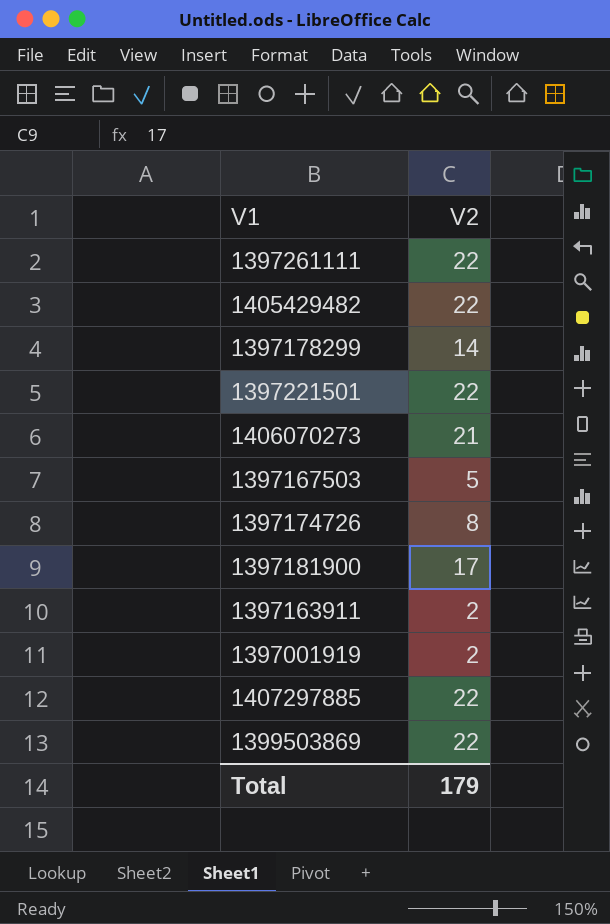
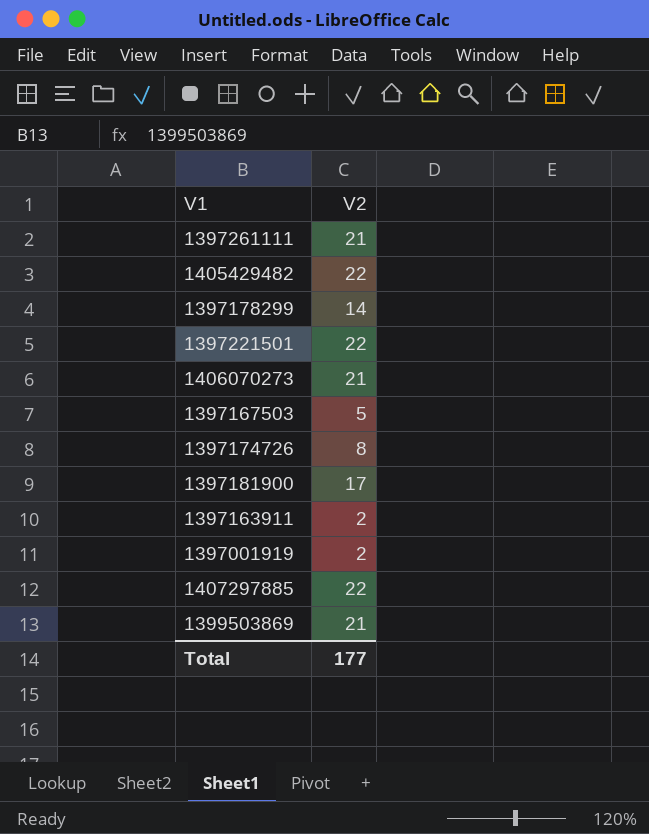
1397261111 | V2: 22 -> 21
1399503869 | V2: 22 -> 21
Total | V2: 179 -> 177

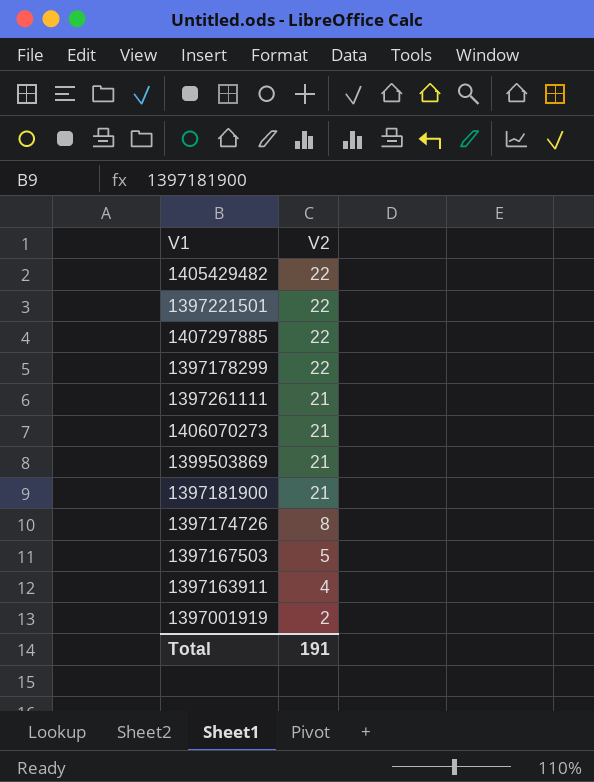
row order: none -> V2 descending
1397178299 | V2: 14 -> 22
1397181900 | V2: 17 -> 21
1397163911 | V2: 2 -> 4
Total | V2: 177 -> 191

